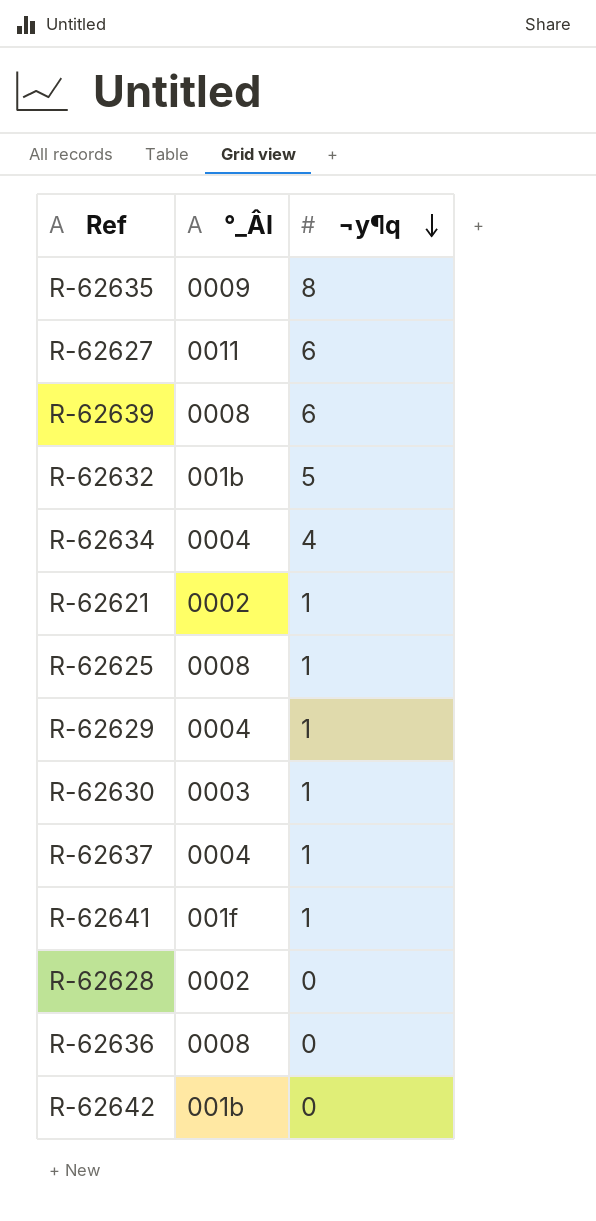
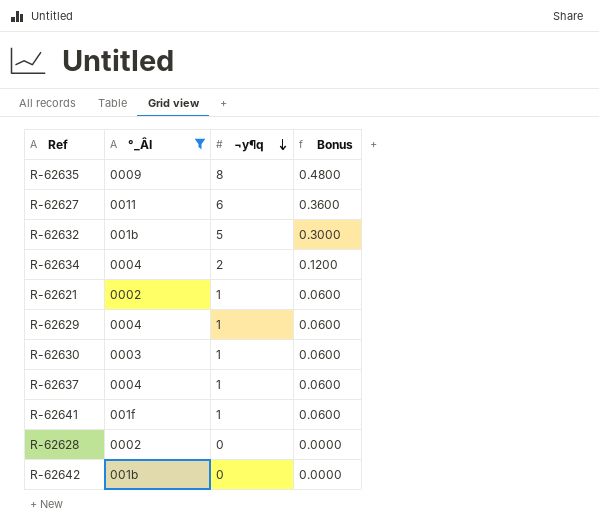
filter: none -> °_ÂI != 0008
column Bonus | formula: none -> [¬y¶q] * 0.06
R-62634 | ¬y¶q: 4 -> 2

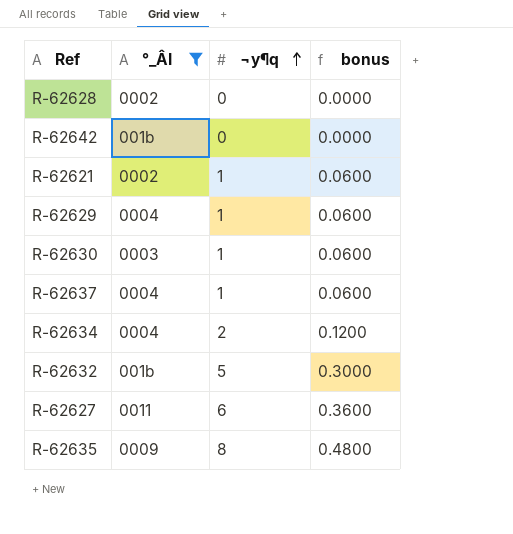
row order: ¬y¶q descending -> ¬y¶q ascending
column name: Bonus -> bonus
row R-62641: 001f | 1 | 0.0600 -> none

